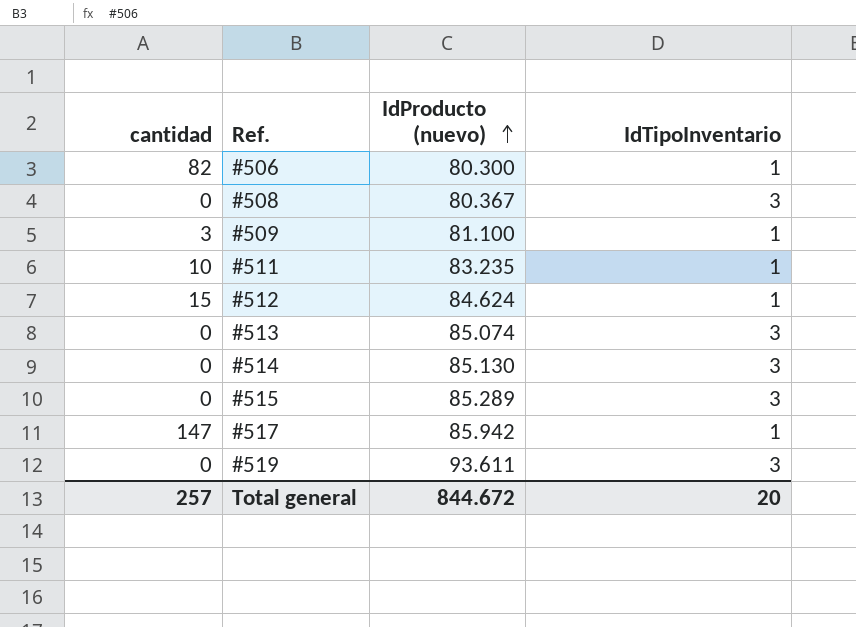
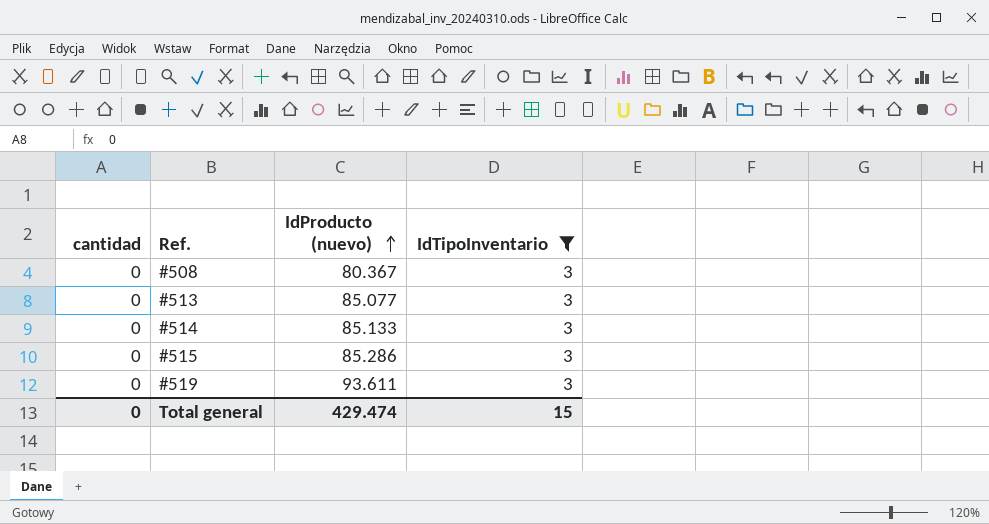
filter: none -> IdTipoInventario = 3
#513 | IdProducto (nuevo): 85.074 -> 85.077
#514 | IdProducto (nuevo): 85.130 -> 85.133
#515 | IdProducto (nuevo): 85.289 -> 85.286
Total general | cantidad: 257 -> 0
Total general | IdProducto (nuevo): 844.672 -> 429.474
Total general | IdTipoInventario: 20 -> 15

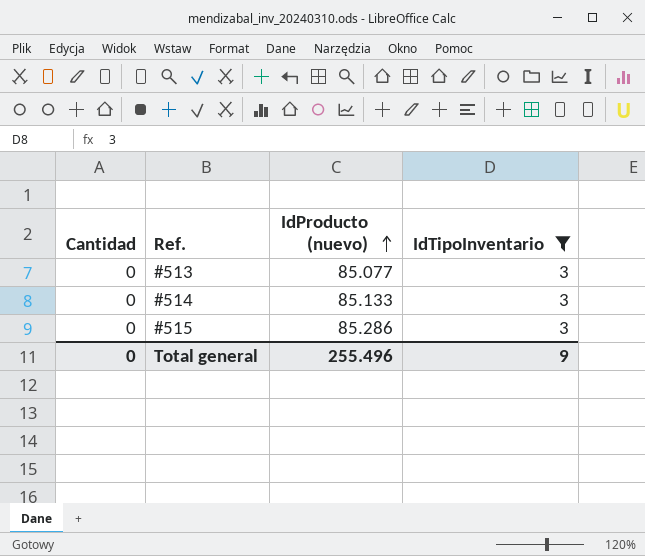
column name: cantidad -> Cantidad
row #508: 0 | 80.367 | 3 -> none
row #519: 0 | 93.611 | 3 -> none
Total general | IdProducto (nuevo): 429.474 -> 255.496
Total general | IdTipoInventario: 15 -> 9

